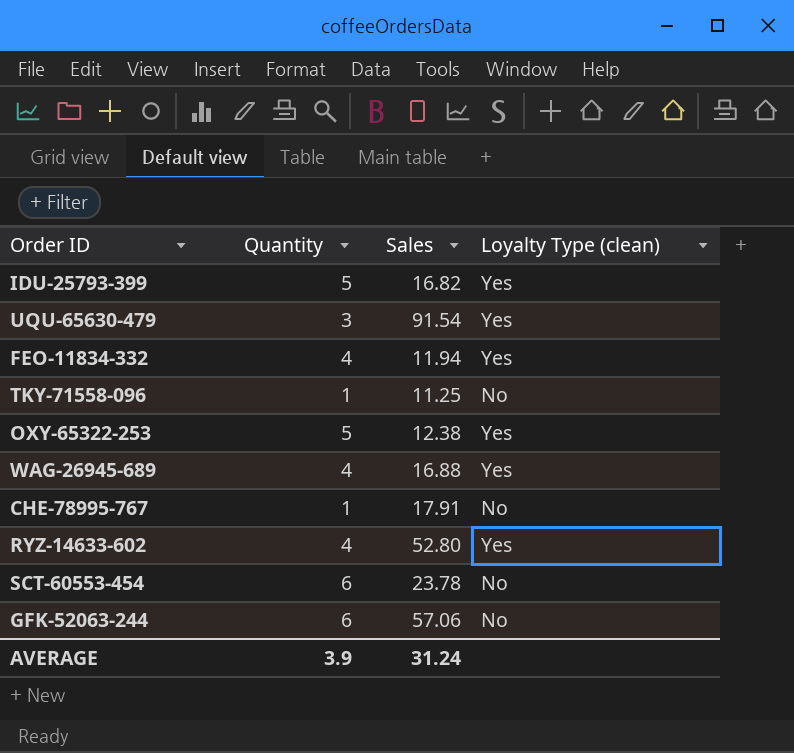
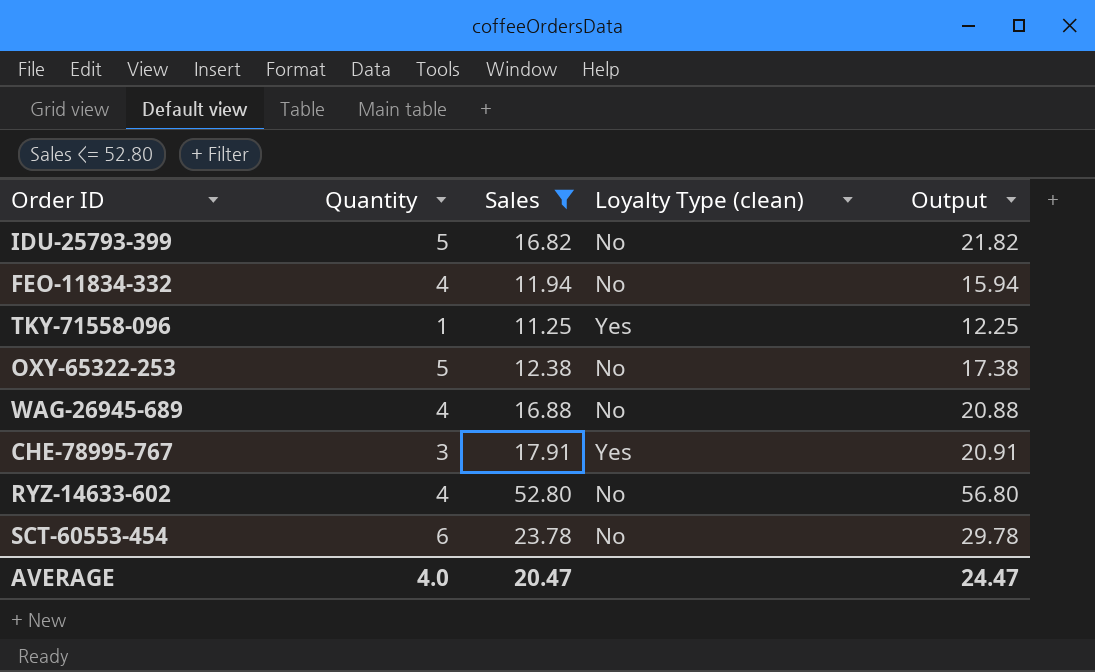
filter: none -> Sales <= 52.80
column Output | formula: none -> [Quantity] + [Sales]
IDU-25793-399 | Loyalty Type (clean): Yes -> No
FEO-11834-332 | Loyalty Type (clean): Yes -> No
TKY-71558-096 | Loyalty Type (clean): No -> Yes
OXY-65322-253 | Loyalty Type (clean): Yes -> No
WAG-26945-689 | Loyalty Type (clean): Yes -> No
CHE-78995-767 | Quantity: 1 -> 3
CHE-78995-767 | Loyalty Type (clean): No -> Yes
RYZ-14633-602 | Loyalty Type (clean): Yes -> No
AVERAGE | Quantity: 3.9 -> 4.0
AVERAGE | Sales: 31.24 -> 20.47

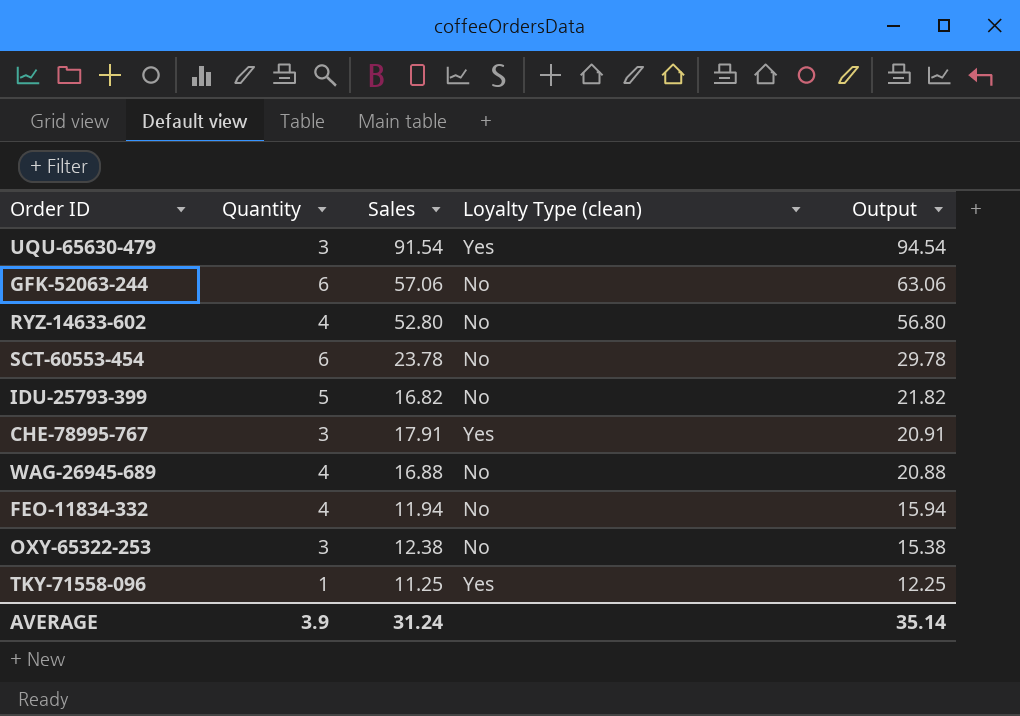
filter: Sales <= 52.80 -> none
row order: none -> Output descending
OXY-65322-253 | Quantity: 5 -> 3
OXY-65322-253 | Output: 17.38 -> 15.38
AVERAGE | Quantity: 4.0 -> 3.9
AVERAGE | Sales: 20.47 -> 31.24
AVERAGE | Output: 24.47 -> 35.14

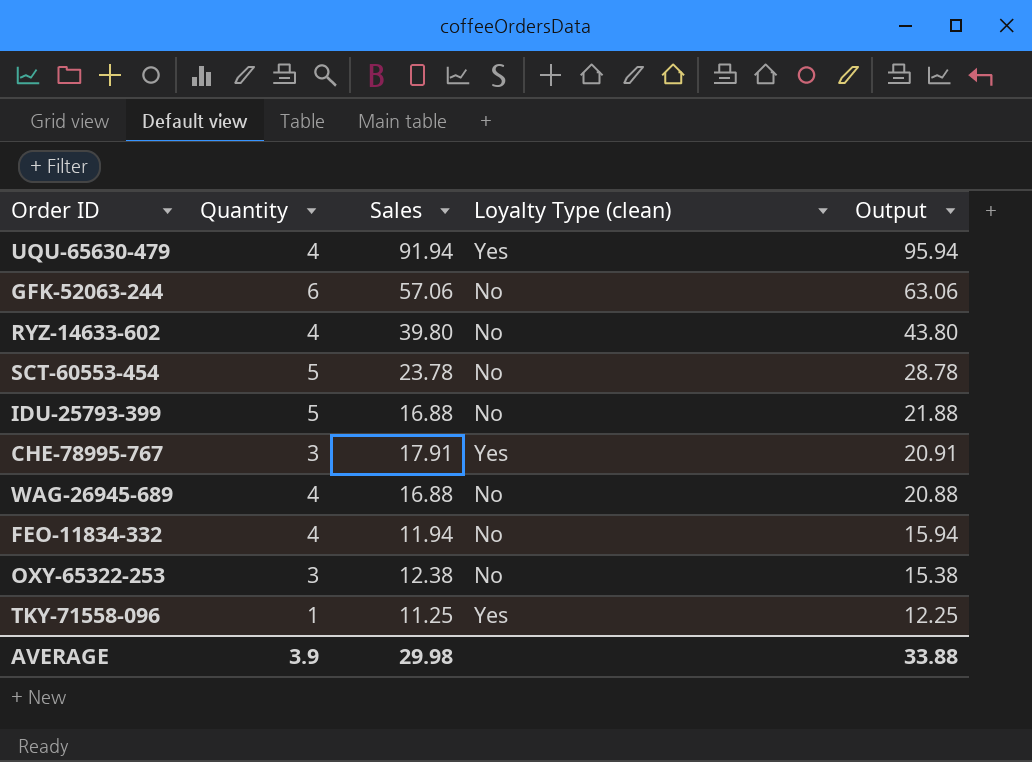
UQU-65630-479 | Quantity: 3 -> 4
UQU-65630-479 | Sales: 91.54 -> 91.94
UQU-65630-479 | Output: 94.54 -> 95.94
RYZ-14633-602 | Sales: 52.80 -> 39.80
RYZ-14633-602 | Output: 56.80 -> 43.80
SCT-60553-454 | Quantity: 6 -> 5
SCT-60553-454 | Output: 29.78 -> 28.78
IDU-25793-399 | Sales: 16.82 -> 16.88
IDU-25793-399 | Output: 21.82 -> 21.88
AVERAGE | Sales: 31.24 -> 29.98
AVERAGE | Output: 35.14 -> 33.88

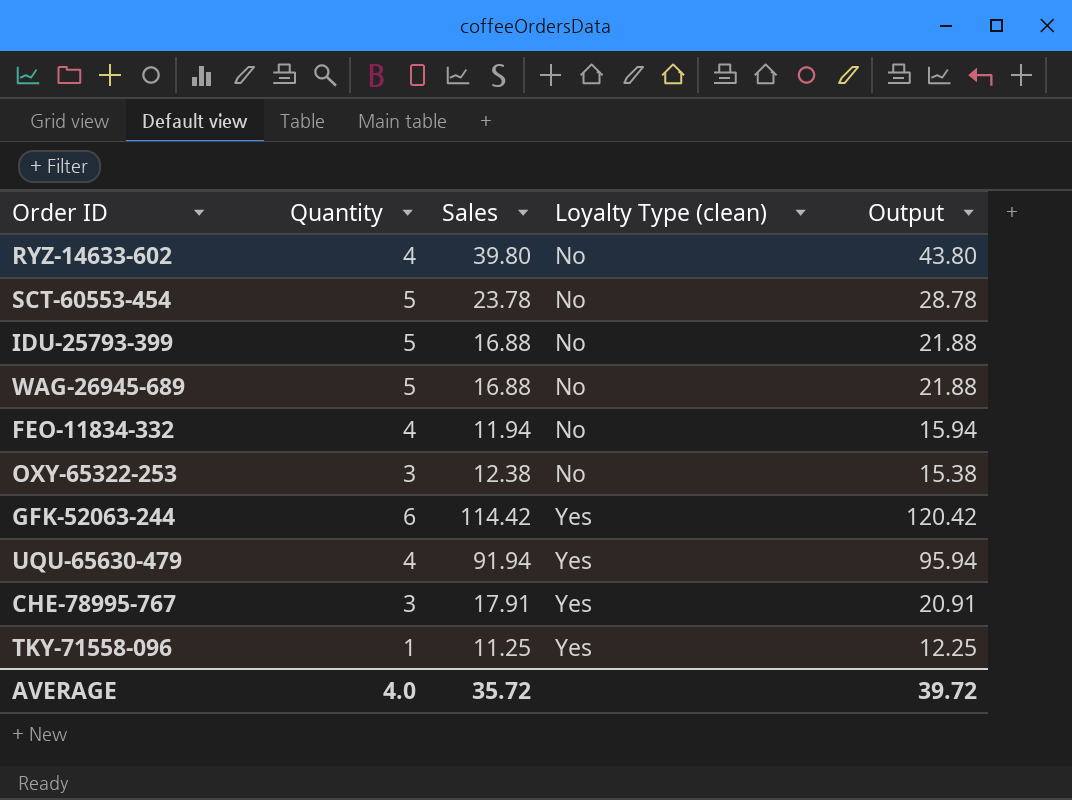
row order: Output descending -> Loyalty Type (clean) ascending
WAG-26945-689 | Quantity: 4 -> 5
WAG-26945-689 | Output: 20.88 -> 21.88
GFK-52063-244 | Sales: 57.06 -> 114.42
GFK-52063-244 | Loyalty Type (clean): No -> Yes
GFK-52063-244 | Output: 63.06 -> 120.42
AVERAGE | Quantity: 3.9 -> 4.0
AVERAGE | Sales: 29.98 -> 35.72
AVERAGE | Output: 33.88 -> 39.72

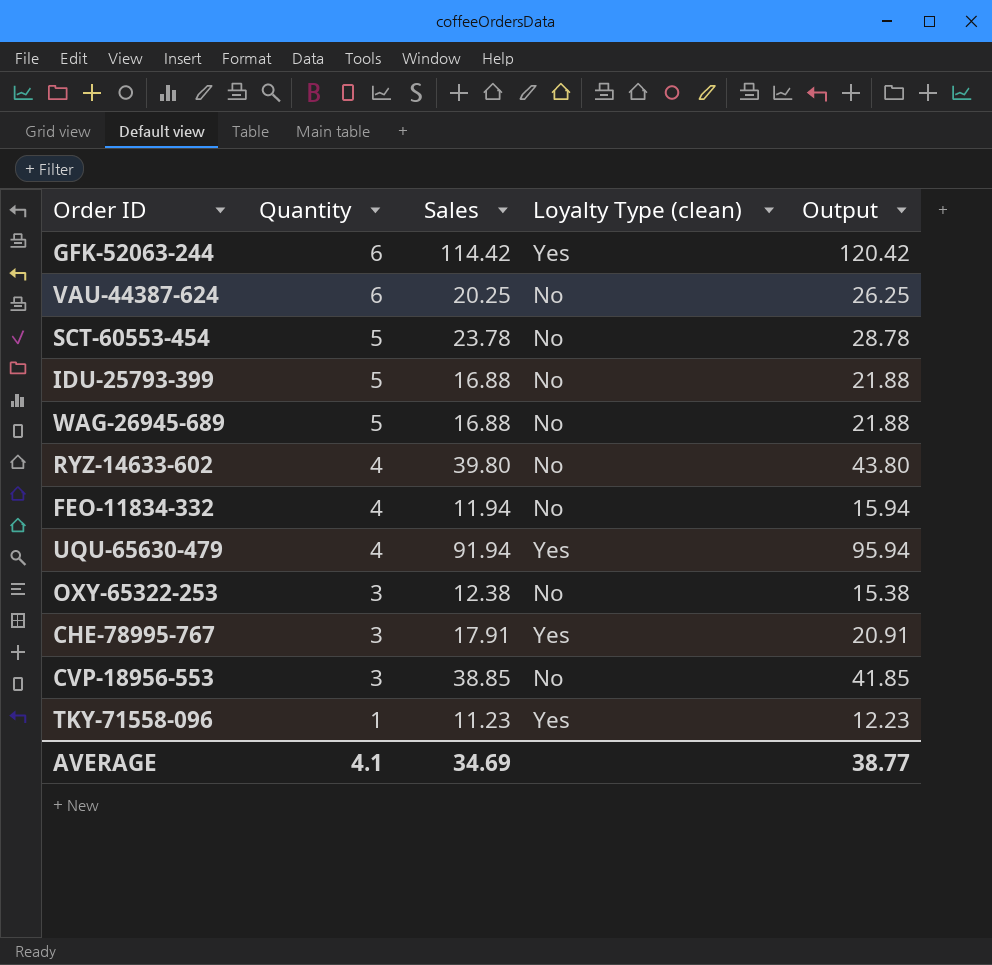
row order: Loyalty Type (clean) ascending -> Quantity descending
row VAU-44387-624: none -> 6 | 20.25 | No | 26.25
row CVP-18956-553: none -> 3 | 38.85 | No | 41.85
TKY-71558-096 | Sales: 11.25 -> 11.23
TKY-71558-096 | Output: 12.25 -> 12.23
AVERAGE | Quantity: 4.0 -> 4.1
AVERAGE | Sales: 35.72 -> 34.69
AVERAGE | Output: 39.72 -> 38.77

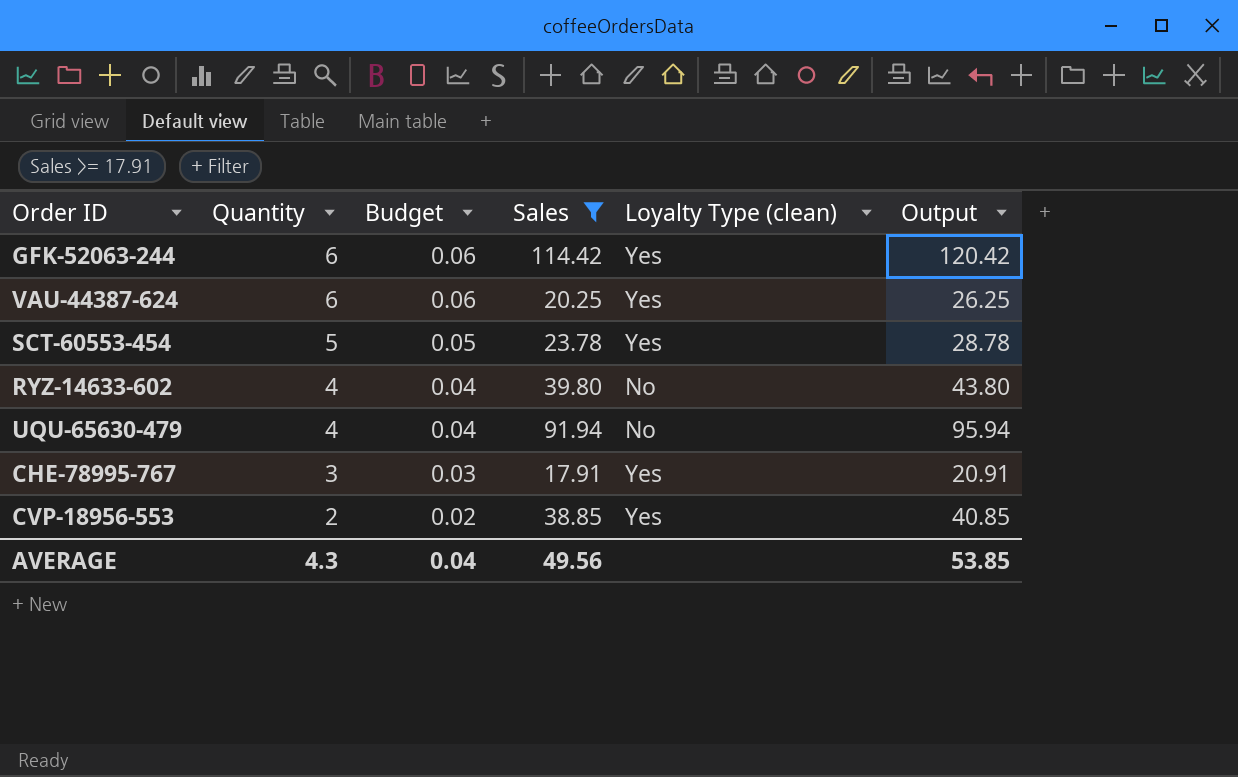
filter: none -> Sales >= 17.91
column Budget | formula: none -> [Quantity] * 0.01
VAU-44387-624 | Loyalty Type (clean): No -> Yes
SCT-60553-454 | Loyalty Type (clean): No -> Yes
UQU-65630-479 | Loyalty Type (clean): Yes -> No
CVP-18956-553 | Quantity: 3 -> 2
CVP-18956-553 | Loyalty Type (clean): No -> Yes
CVP-18956-553 | Output: 41.85 -> 40.85
AVERAGE | Quantity: 4.1 -> 4.3
AVERAGE | Sales: 34.69 -> 49.56
AVERAGE | Output: 38.77 -> 53.85

